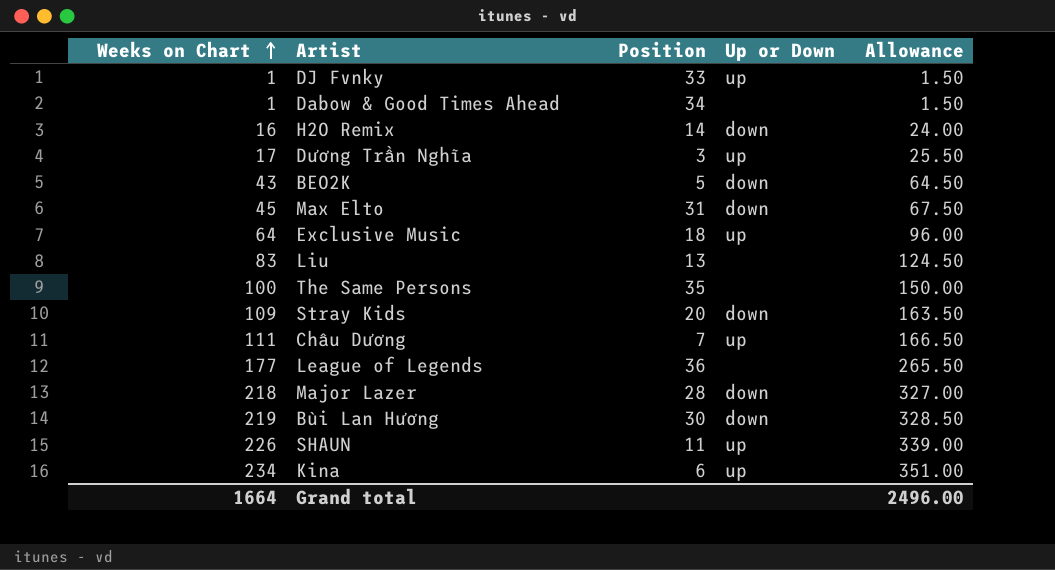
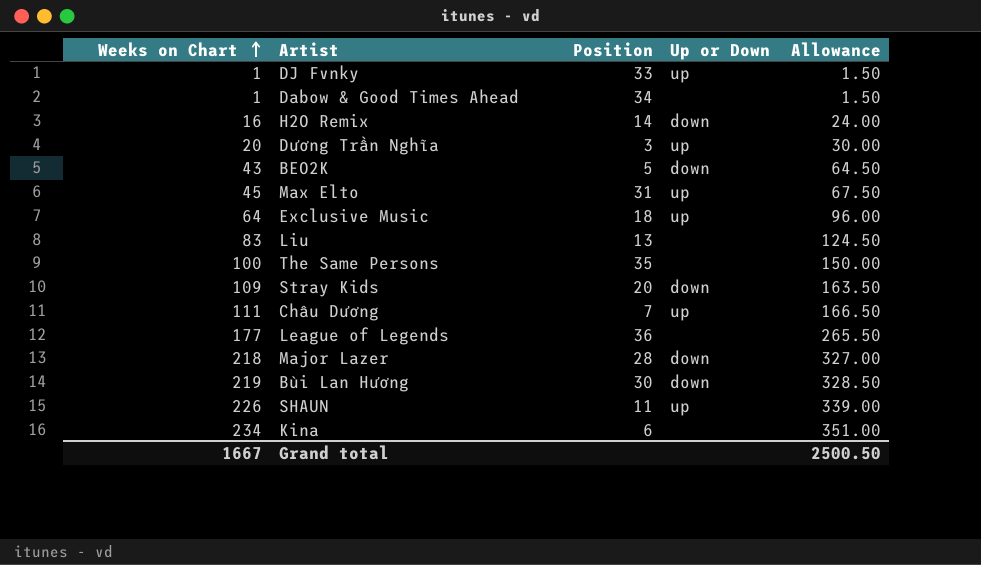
Dương Trần Nghĩa | Weeks on Chart: 17 -> 20
Dương Trần Nghĩa | Allowance: 25.50 -> 30.00
Max Elto | Up or Down: down -> up
Kina | Up or Down: up -> none
Grand total | Weeks on Chart: 1664 -> 1667
Grand total | Allowance: 2496.00 -> 2500.50

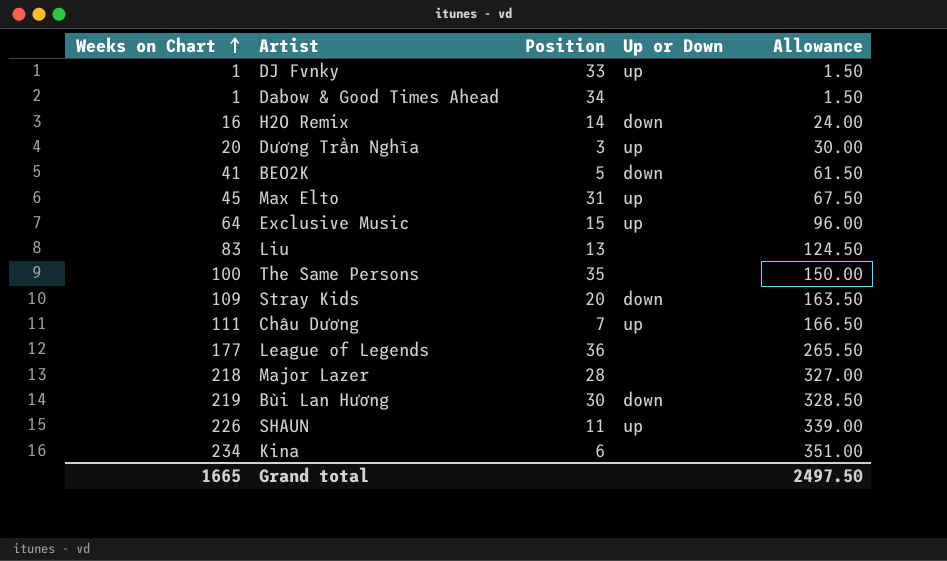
BEO2K | Weeks on Chart: 43 -> 41
BEO2K | Allowance: 64.50 -> 61.50
Exclusive Music | Position: 18 -> 15
Major Lazer | Up or Down: down -> none
Grand total | Weeks on Chart: 1667 -> 1665
Grand total | Allowance: 2500.50 -> 2497.50

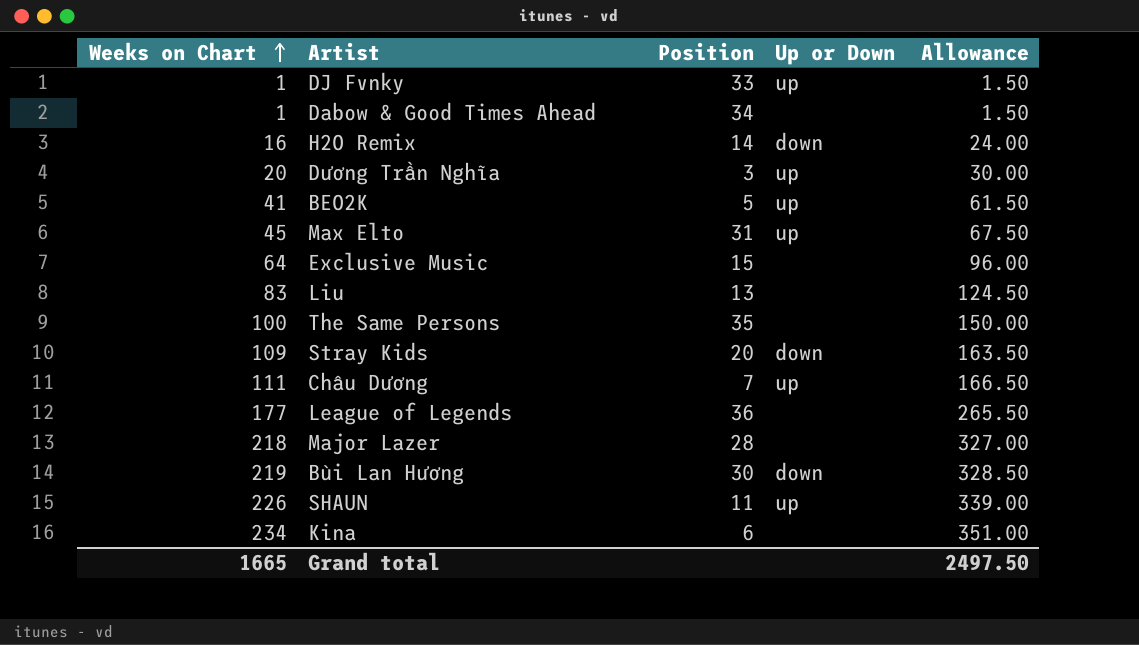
BEO2K | Up or Down: down -> up
Exclusive Music | Up or Down: up -> none

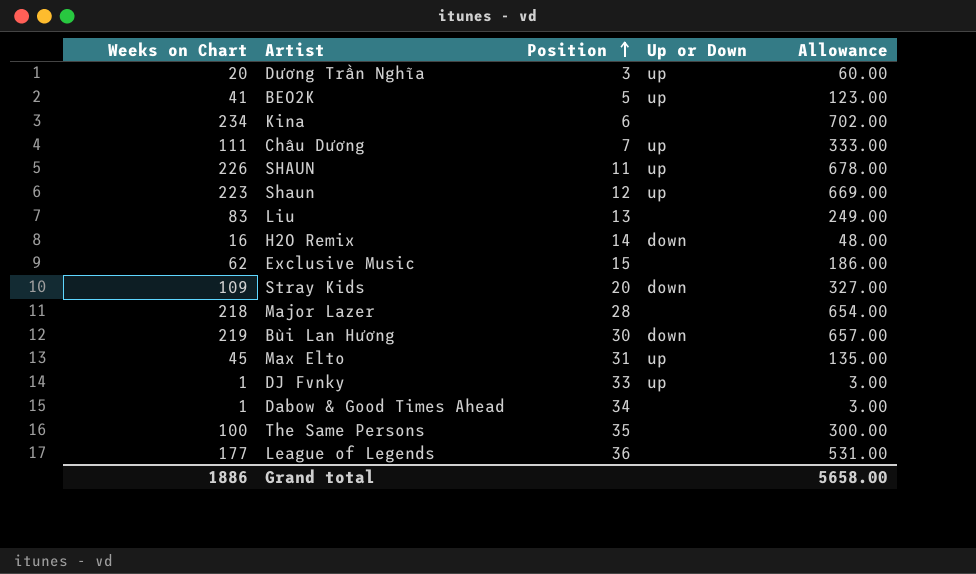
row order: Weeks on Chart ascending -> Position ascending
column Allowance | formula: [Weeks on Chart] * 1.5 -> [Weeks on Chart] * 3
row Shaun: none -> 223 | 12 | up | 669.00
Exclusive Music | Weeks on Chart: 64 -> 62
Grand total | Weeks on Chart: 1665 -> 1886
Grand total | Allowance: 2497.50 -> 5658.00

